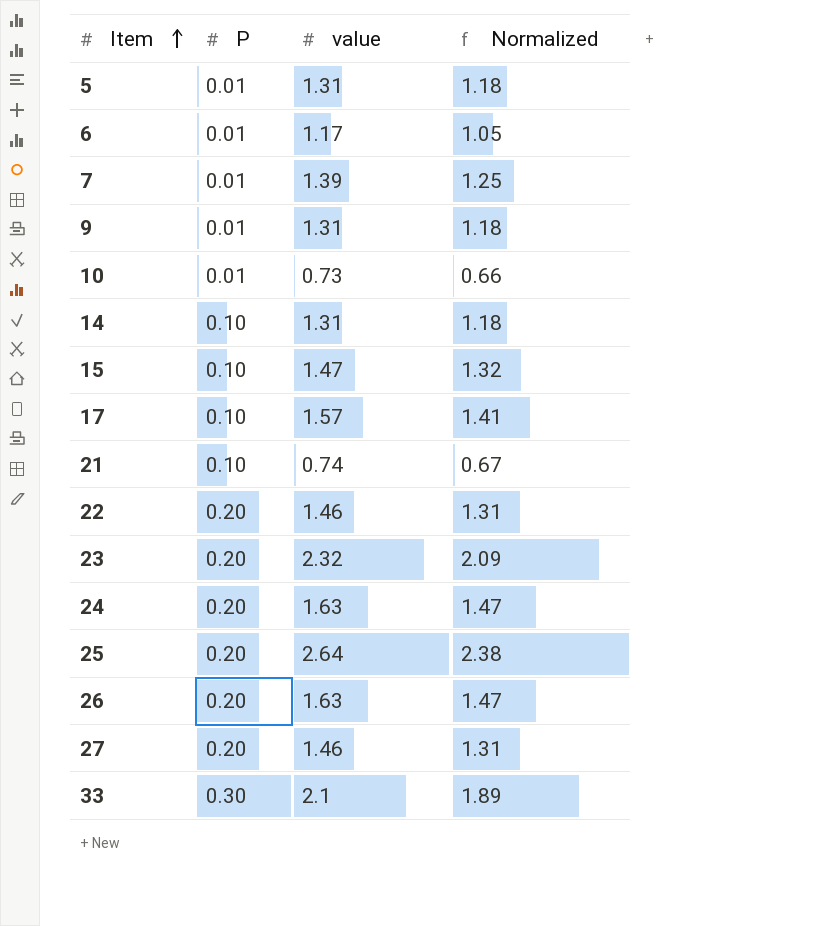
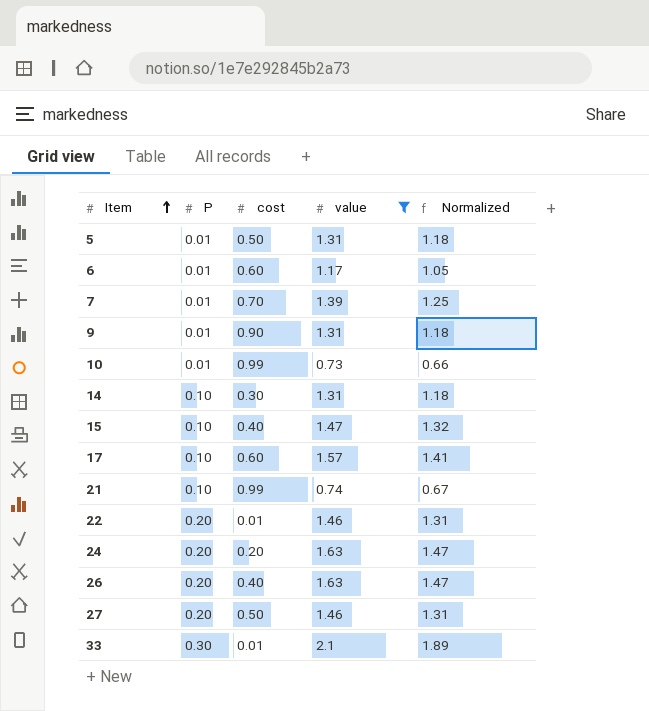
filter: none -> value <= 2.1
column cost | position: none -> 3

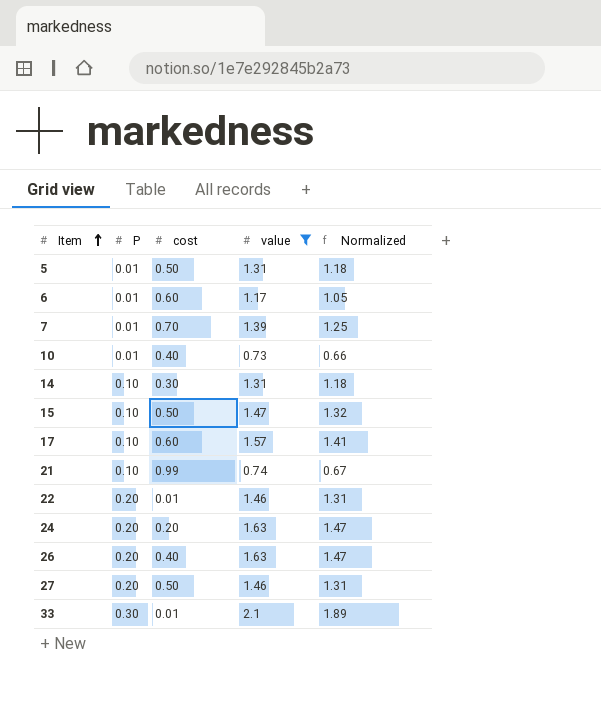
row 9: 0.01 | 0.90 | 1.31 | 1.18 -> none
10 | cost: 0.99 -> 0.40
15 | cost: 0.40 -> 0.50

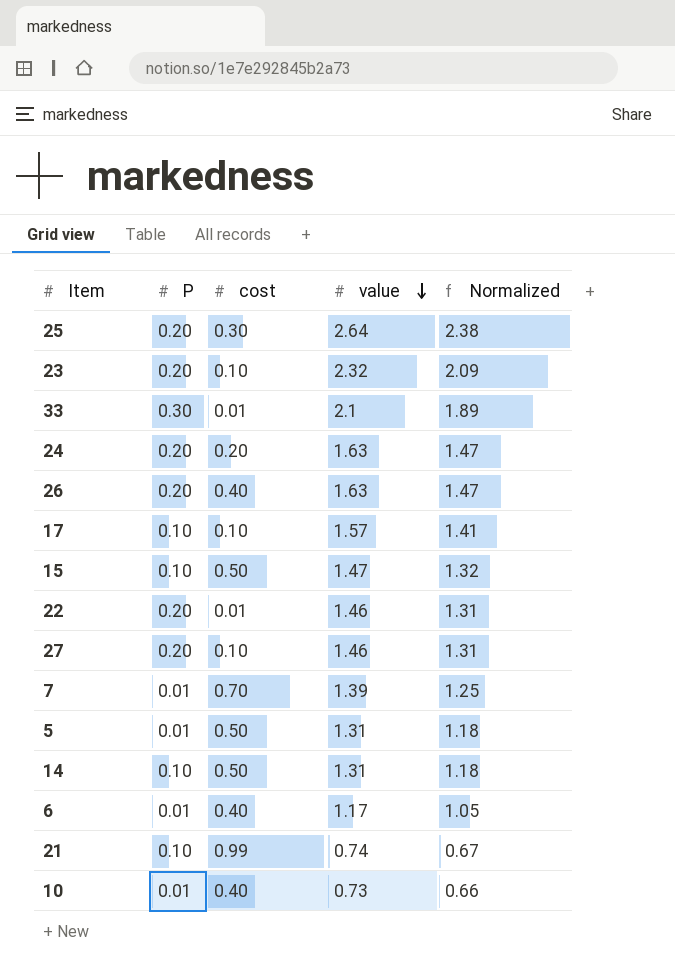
filter: value <= 2.1 -> none
row order: Item ascending -> value descending
17 | cost: 0.60 -> 0.10
27 | cost: 0.50 -> 0.10
14 | cost: 0.30 -> 0.50
6 | cost: 0.60 -> 0.40

